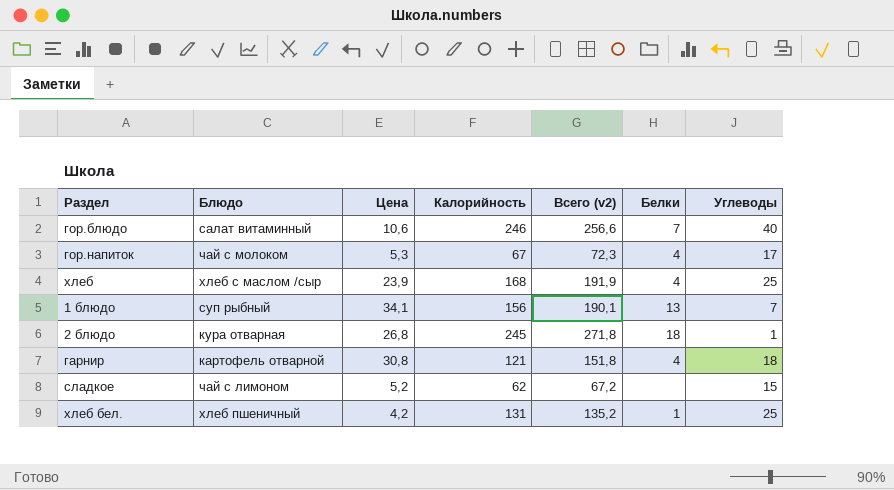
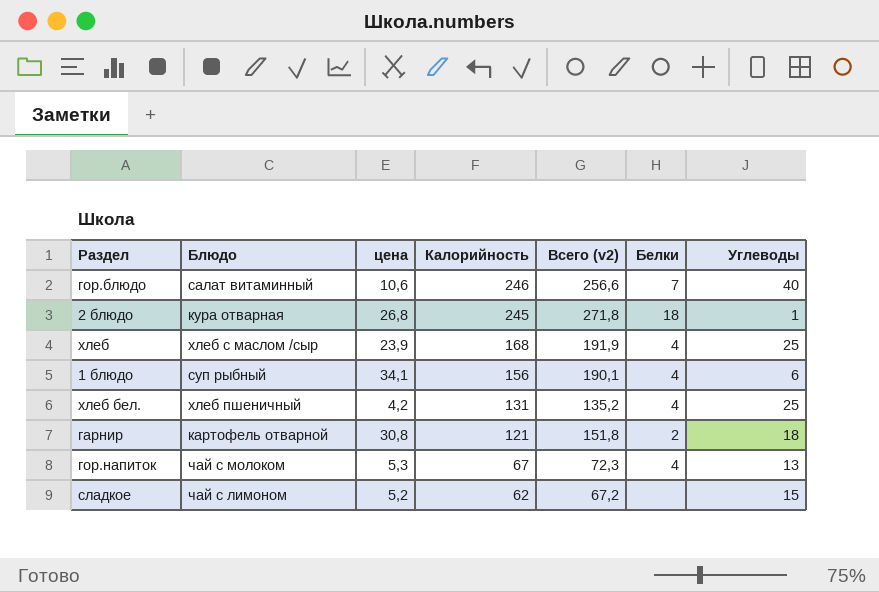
row order: none -> Калорийность descending
column name: Цена -> цена
1 блюдо | Белки: 13 -> 4
1 блюдо | Углеводы: 7 -> 6
хлеб бел. | Белки: 1 -> 4
гарнир | Белки: 4 -> 2
гор.напиток | Углеводы: 17 -> 13

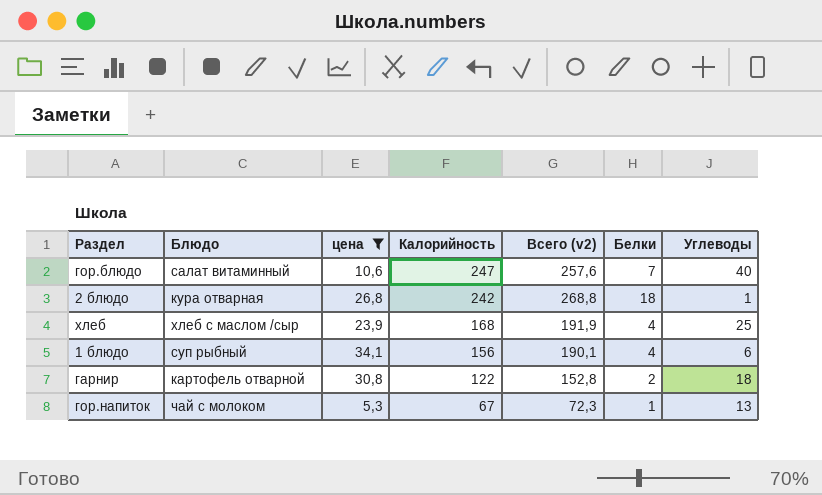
filter: none -> цена >= 5,3
гор.блюдо | Калорийность: 246 -> 247
гор.блюдо | Всего (v2): 256,6 -> 257,6
2 блюдо | Калорийность: 245 -> 242
2 блюдо | Всего (v2): 271,8 -> 268,8
гарнир | Калорийность: 121 -> 122
гарнир | Всего (v2): 151,8 -> 152,8
гор.напиток | Белки: 4 -> 1

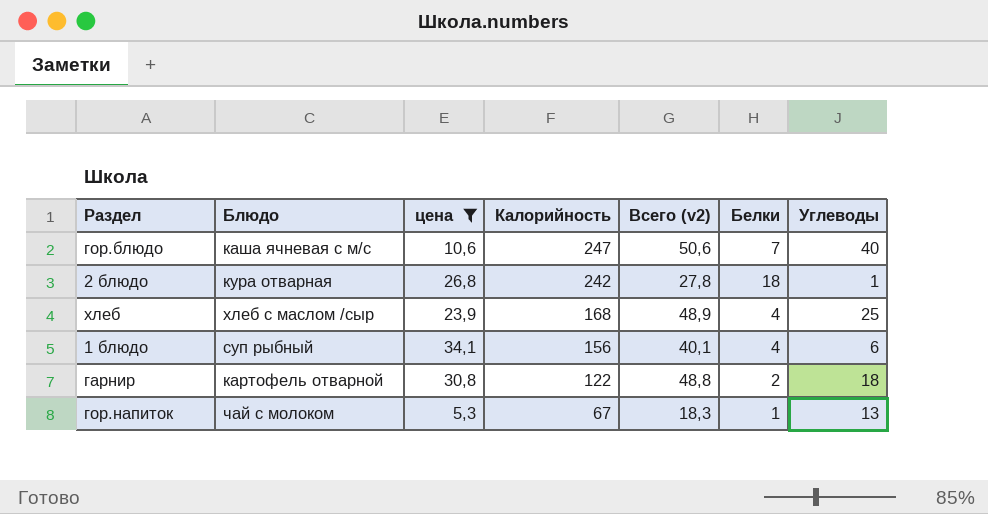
column Всего (v2) | formula: [цена] + [Калорийность] -> [цена] + [Углеводы]
гор.блюдо | Блюдо: салат витаминный -> каша ячневая с м/с

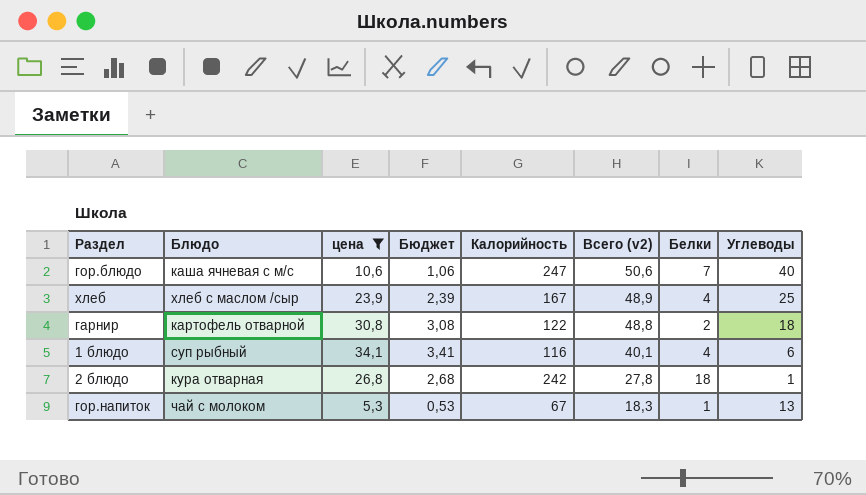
row order: Калорийность descending -> Всего (v2) descending
column Бюджет | formula: none -> [цена] * 0,1
хлеб | Калорийность: 168 -> 167
1 блюдо | Калорийность: 156 -> 116

